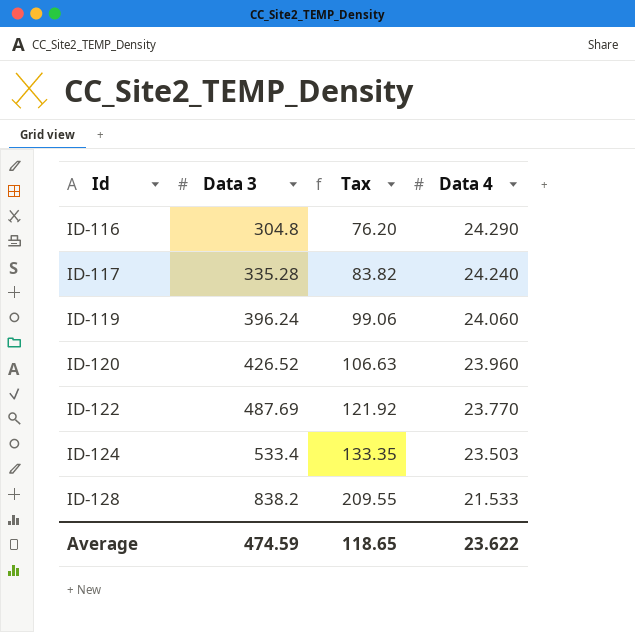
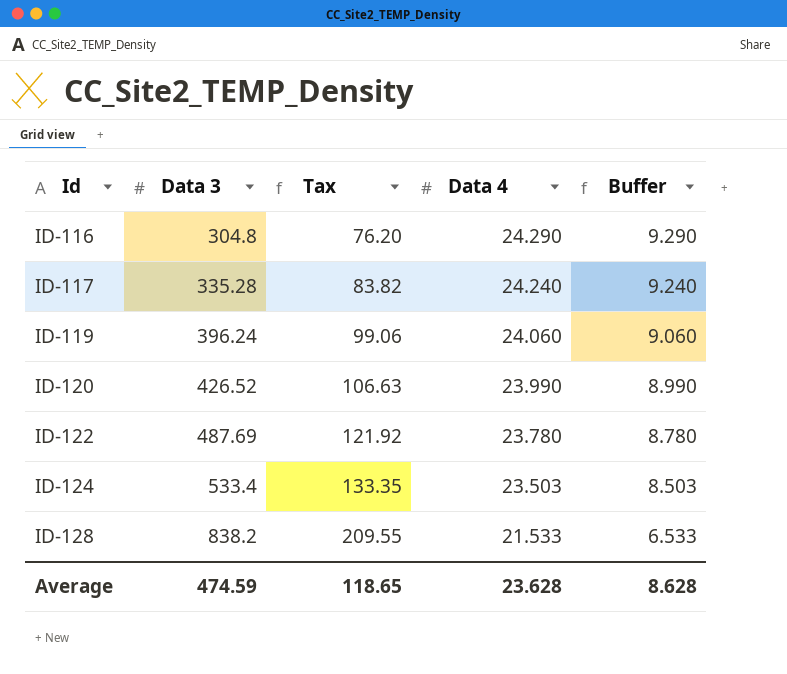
column Buffer | formula: none -> [Data 4] - 15
ID-120 | Data 4: 23.960 -> 23.990
ID-122 | Data 4: 23.770 -> 23.780
Average | Data 4: 23.622 -> 23.628

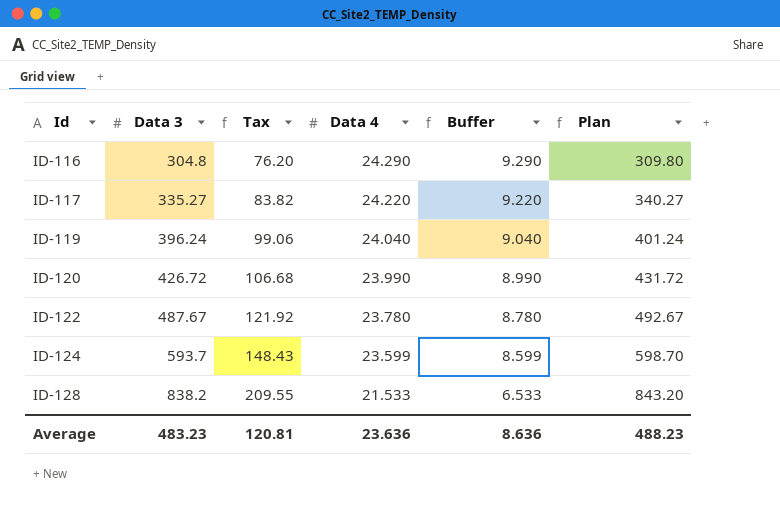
column Plan | formula: none -> [Data 3] + 5
ID-117 | Data 3: 335.28 -> 335.27
ID-117 | Data 4: 24.240 -> 24.220
ID-117 | Buffer: 9.240 -> 9.220
ID-119 | Data 4: 24.060 -> 24.040
ID-119 | Buffer: 9.060 -> 9.040
ID-120 | Data 3: 426.52 -> 426.72
ID-120 | Tax: 106.63 -> 106.68
ID-122 | Data 3: 487.69 -> 487.67
ID-124 | Data 3: 533.4 -> 593.7
ID-124 | Tax: 133.35 -> 148.43
ID-124 | Data 4: 23.503 -> 23.599
ID-124 | Buffer: 8.503 -> 8.599
Average | Data 3: 474.59 -> 483.23
Average | Tax: 118.65 -> 120.81
Average | Data 4: 23.628 -> 23.636
Average | Buffer: 8.628 -> 8.636

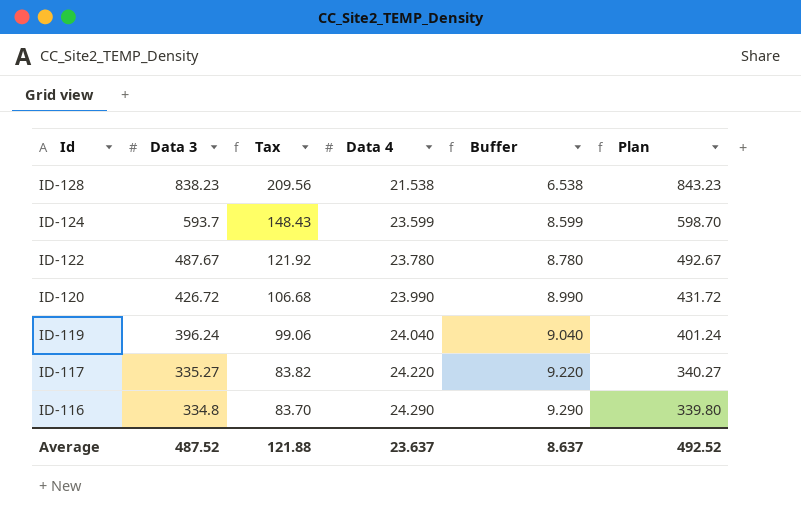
row order: Id ascending -> Id descending
ID-128 | Data 3: 838.2 -> 838.23
ID-128 | Tax: 209.55 -> 209.56
ID-128 | Data 4: 21.533 -> 21.538
ID-128 | Buffer: 6.533 -> 6.538
ID-128 | Plan: 843.20 -> 843.23
ID-116 | Data 3: 304.8 -> 334.8
ID-116 | Tax: 76.20 -> 83.70
ID-116 | Plan: 309.80 -> 339.80
Average | Data 3: 483.23 -> 487.52
Average | Tax: 120.81 -> 121.88
Average | Data 4: 23.636 -> 23.637
Average | Buffer: 8.636 -> 8.637
Average | Plan: 488.23 -> 492.52

